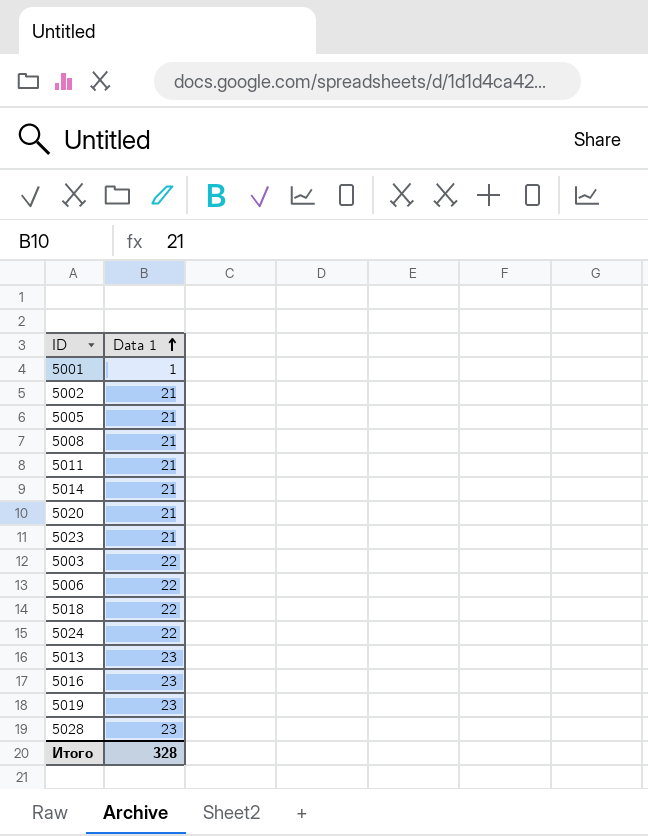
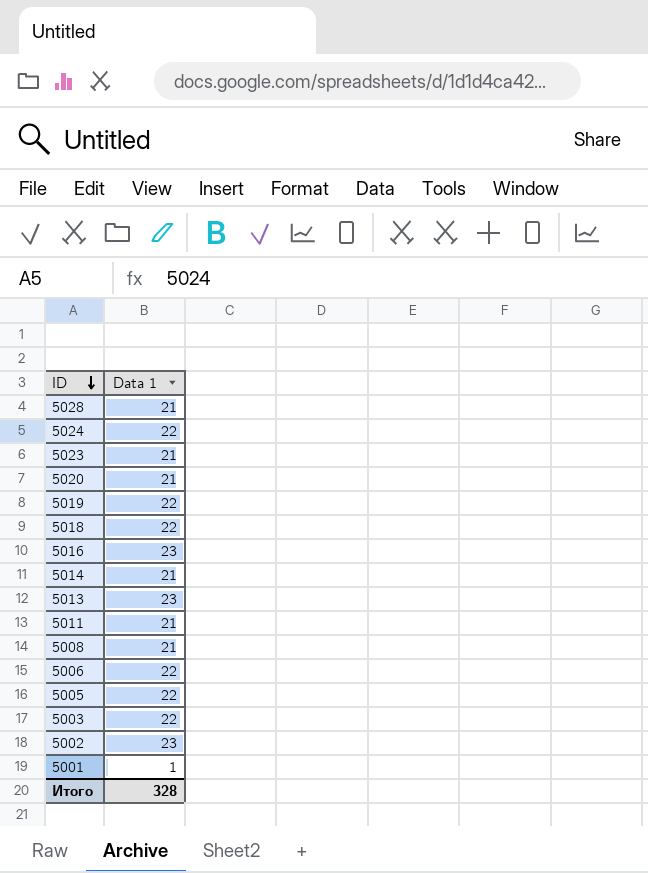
row order: Data 1 ascending -> ID descending
5028 | Data 1: 23 -> 21
5019 | Data 1: 23 -> 22
5005 | Data 1: 21 -> 22
5002 | Data 1: 21 -> 23

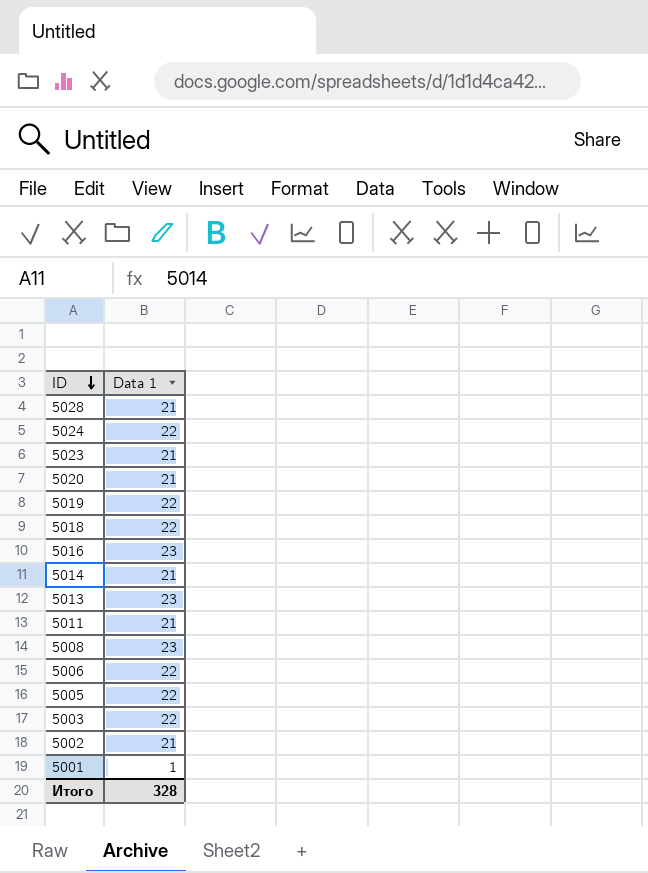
5008 | Data 1: 21 -> 23
5002 | Data 1: 23 -> 21

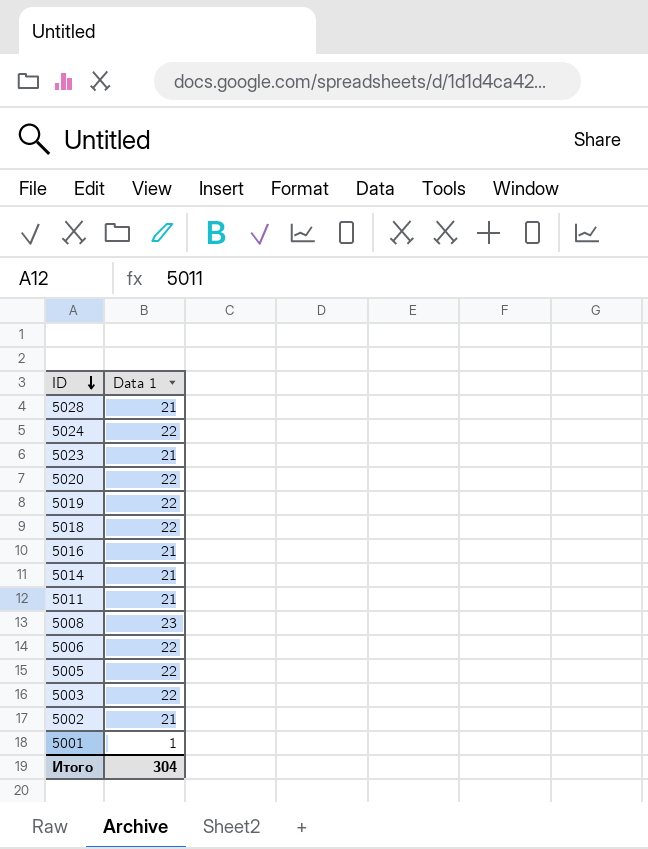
row 5013: 23 -> none
5020 | Data 1: 21 -> 22
5016 | Data 1: 23 -> 21
Итого | Data 1: 328 -> 304

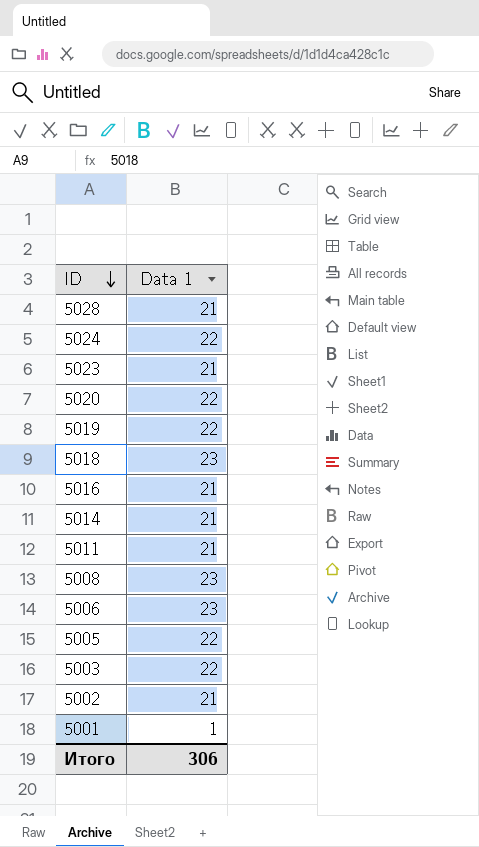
5018 | Data 1: 22 -> 23
5006 | Data 1: 22 -> 23
Итого | Data 1: 304 -> 306

